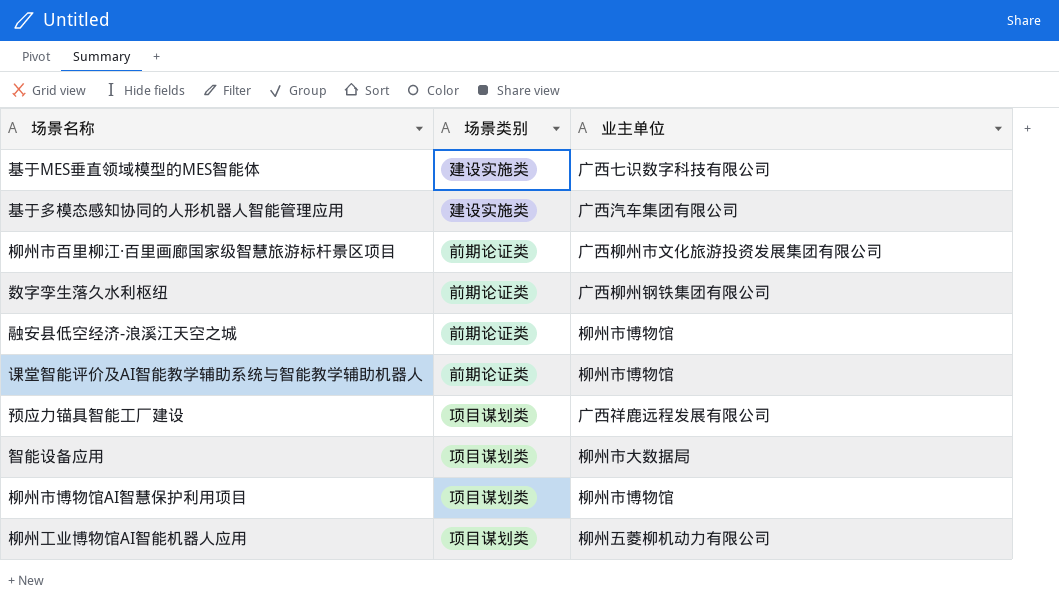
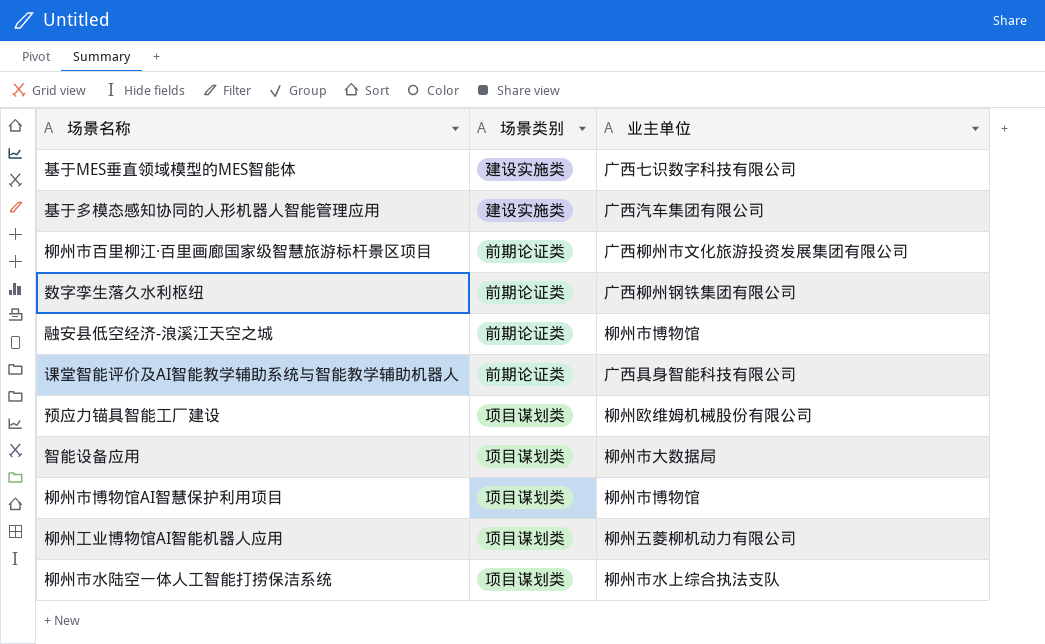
课堂智能评价及AI智能教学辅助系统与智能教学辅助机器人 | 业主单位: 柳州市博物馆 -> 广西具身智能科技有限公司
预应力锚具智能工厂建设 | 业主单位: 广西祥鹿远程发展有限公司 -> 柳州欧维姆机械股份有限公司
row 柳州市水陆空一体人工智能打捞保洁系统: none -> 项目谋划类 | 柳州市水上综合执法支队

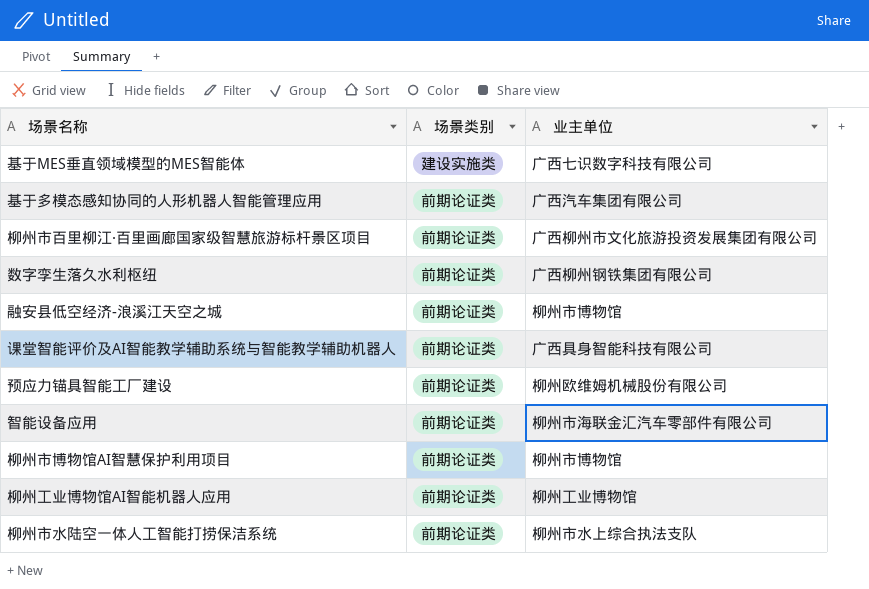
基于多模态感知协同的人形机器人智能管理应用 | 场景类别: 建设实施类 -> 前期论证类
预应力锚具智能工厂建设 | 场景类别: 项目谋划类 -> 前期论证类
智能设备应用 | 场景类别: 项目谋划类 -> 前期论证类
智能设备应用 | 业主单位: 柳州市大数据局 -> 柳州市海联金汇汽车零部件有限公司
柳州市博物馆AI智慧保护利用项目 | 场景类别: 项目谋划类 -> 前期论证类
柳州工业博物馆AI智能机器人应用 | 场景类别: 项目谋划类 -> 前期论证类
柳州工业博物馆AI智能机器人应用 | 业主单位: 柳州五菱柳机动力有限公司 -> 柳州工业博物馆
柳州市水陆空一体人工智能打捞保洁系统 | 场景类别: 项目谋划类 -> 前期论证类

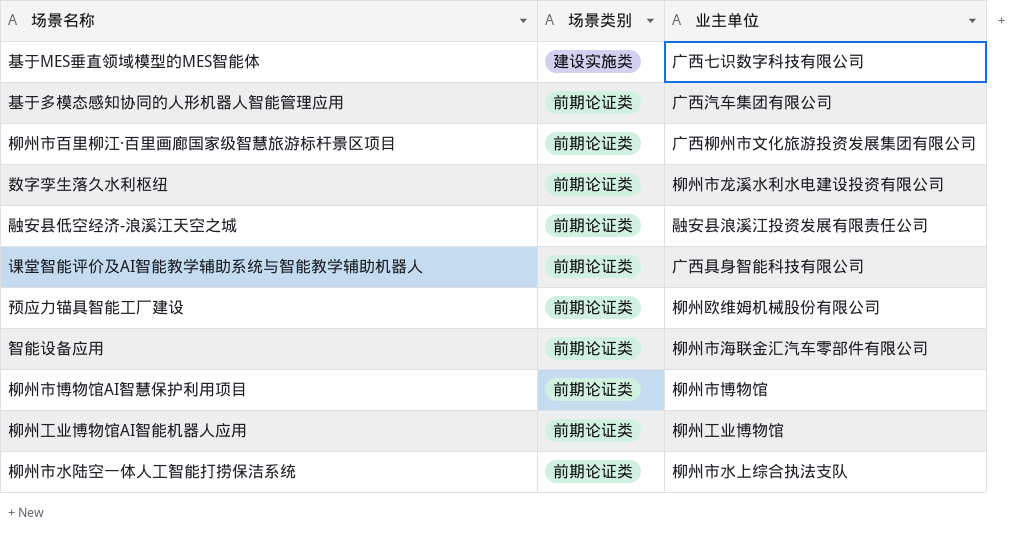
数字孪生落久水利枢纽 | 业主单位: 广西柳州钢铁集团有限公司 -> 柳州市龙溪水利水电建设投资有限公司
融安县低空经济-浪溪江天空之城 | 业主单位: 柳州市博物馆 -> 融安县浪溪江投资发展有限责任公司

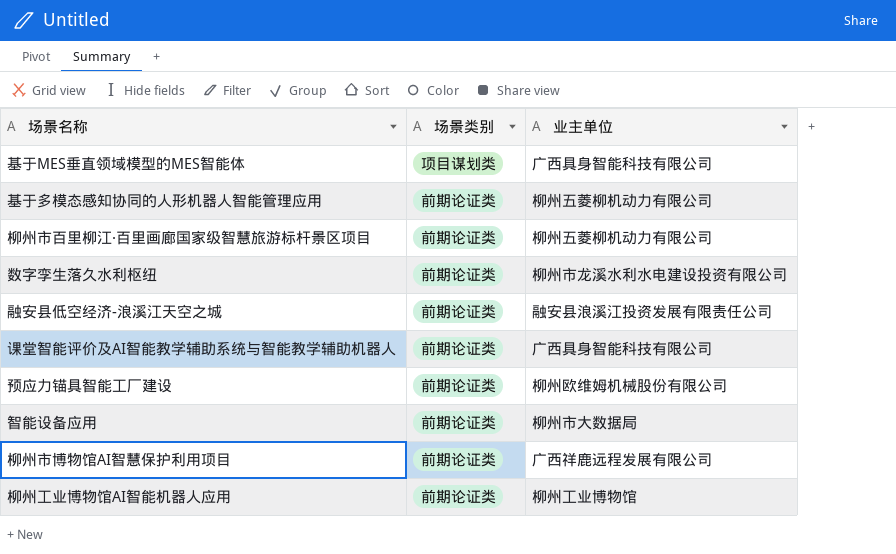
row 柳州市水陆空一体人工智能打捞保洁系统: 前期论证类 | 柳州市水上综合执法支队 -> none
基于MES垂直领域模型的MES智能体 | 场景类别: 建设实施类 -> 项目谋划类
基于MES垂直领域模型的MES智能体 | 业主单位: 广西七识数字科技有限公司 -> 广西具身智能科技有限公司
基于多模态感知协同的人形机器人智能管理应用 | 业主单位: 广西汽车集团有限公司 -> 柳州五菱柳机动力有限公司
柳州市百里柳江·百里画廊国家级智慧旅游标杆景区项目 | 业主单位: 广西柳州市文化旅游投资发展集团有限公司 -> 柳州五菱柳机动力有限公司
智能设备应用 | 业主单位: 柳州市海联金汇汽车零部件有限公司 -> 柳州市大数据局
柳州市博物馆AI智慧保护利用项目 | 业主单位: 柳州市博物馆 -> 广西祥鹿远程发展有限公司

